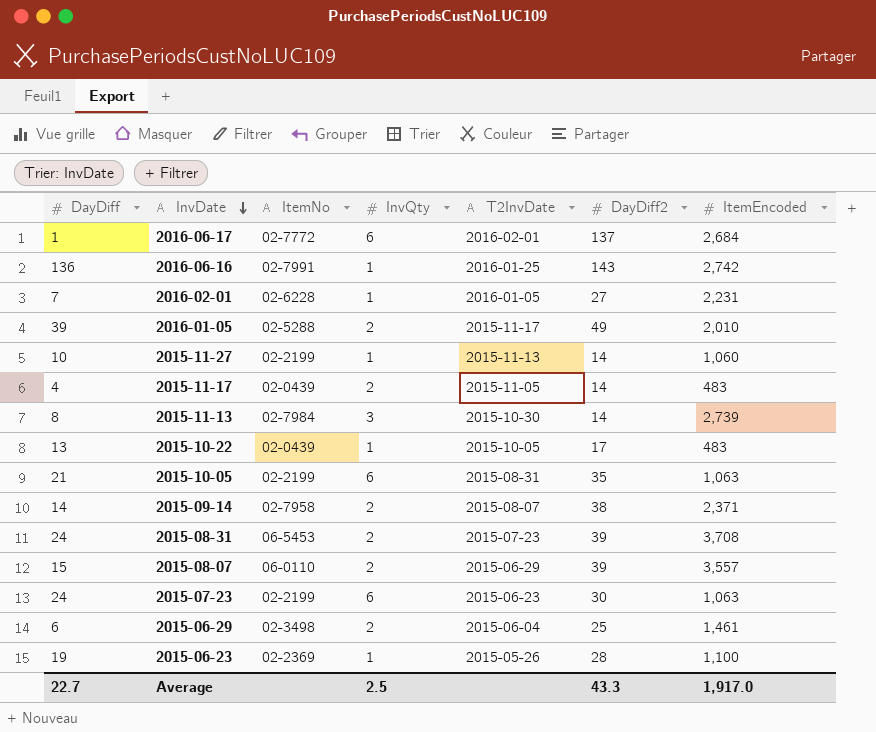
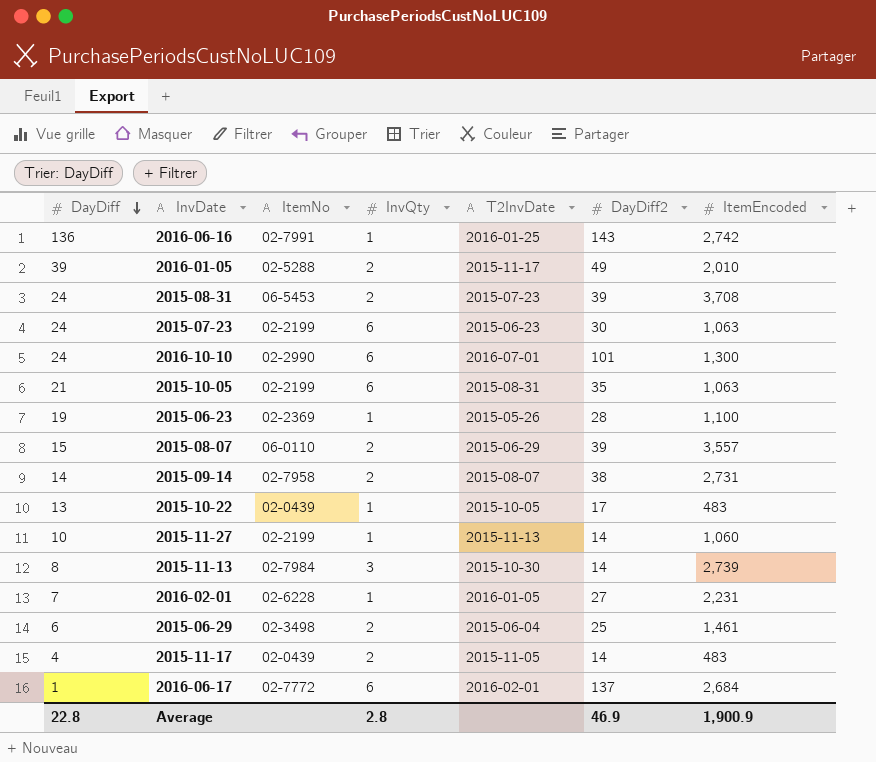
row order: InvDate descending -> DayDiff descending
row 2016-10-10: none -> 24 | 02-2990 | 6 | 2016-07-01 | 101 | 1,300
2015-09-14 | ItemEncoded: 2,371 -> 2,731
Average | DayDiff: 22.7 -> 22.8
Average | InvQty: 2.5 -> 2.8
Average | DayDiff2: 43.3 -> 46.9
Average | ItemEncoded: 1,917.0 -> 1,900.9

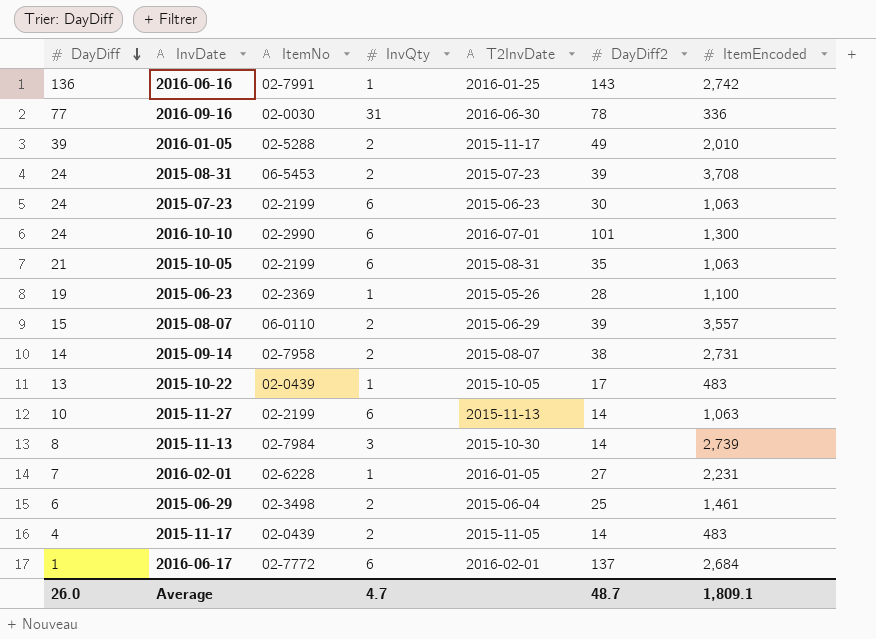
row 2016-09-16: none -> 77 | 02-0030 | 31 | 2016-06-30 | 78 | 336
2015-11-27 | InvQty: 1 -> 6
2015-11-27 | ItemEncoded: 1,060 -> 1,063
Average | DayDiff: 22.8 -> 26.0
Average | InvQty: 2.8 -> 4.7
Average | DayDiff2: 46.9 -> 48.7
Average | ItemEncoded: 1,900.9 -> 1,809.1

